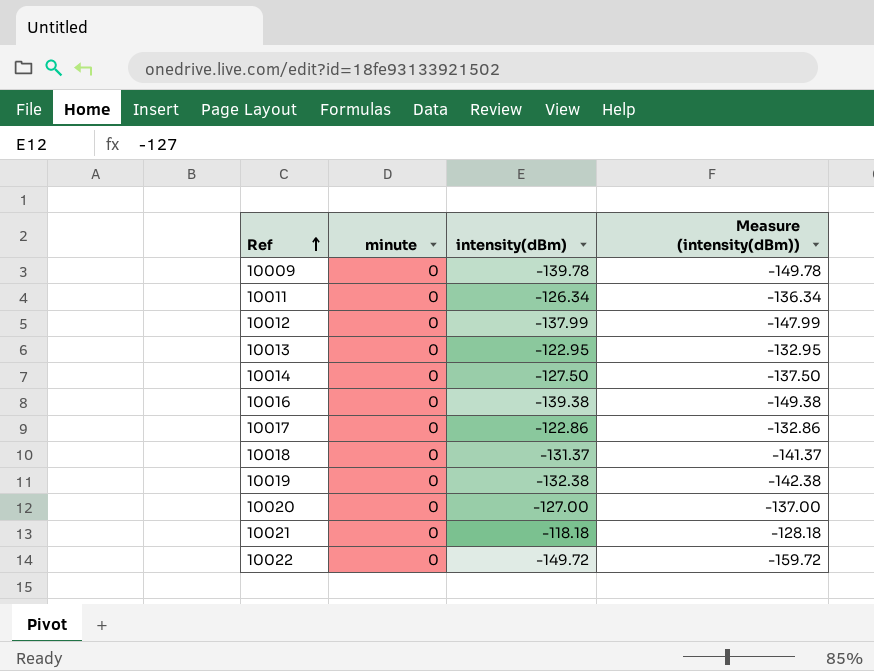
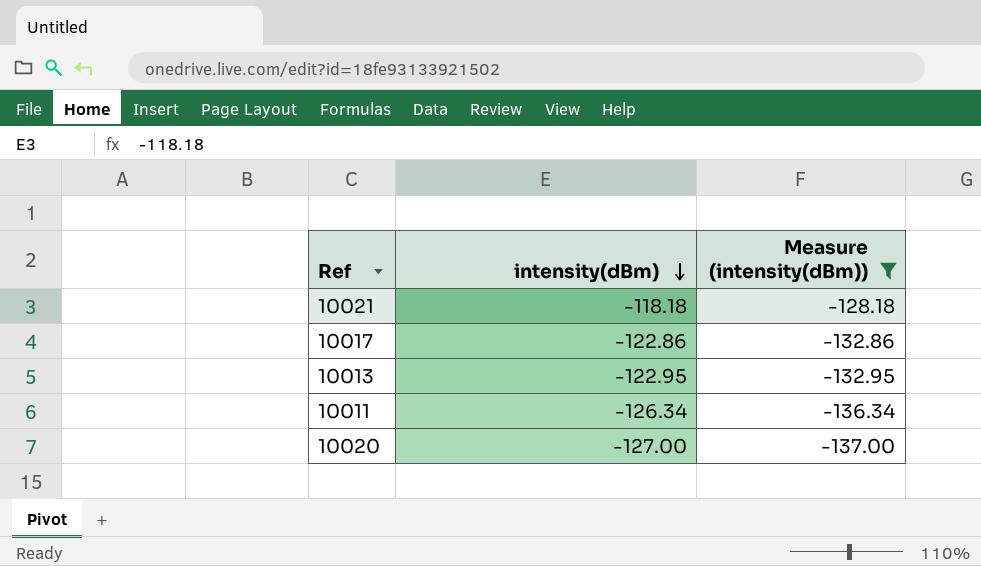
filter: none -> Measure (intensity(dBm)) >= -137.00
row order: Ref ascending -> intensity(dBm) descending
column minute | position: 2 -> none

